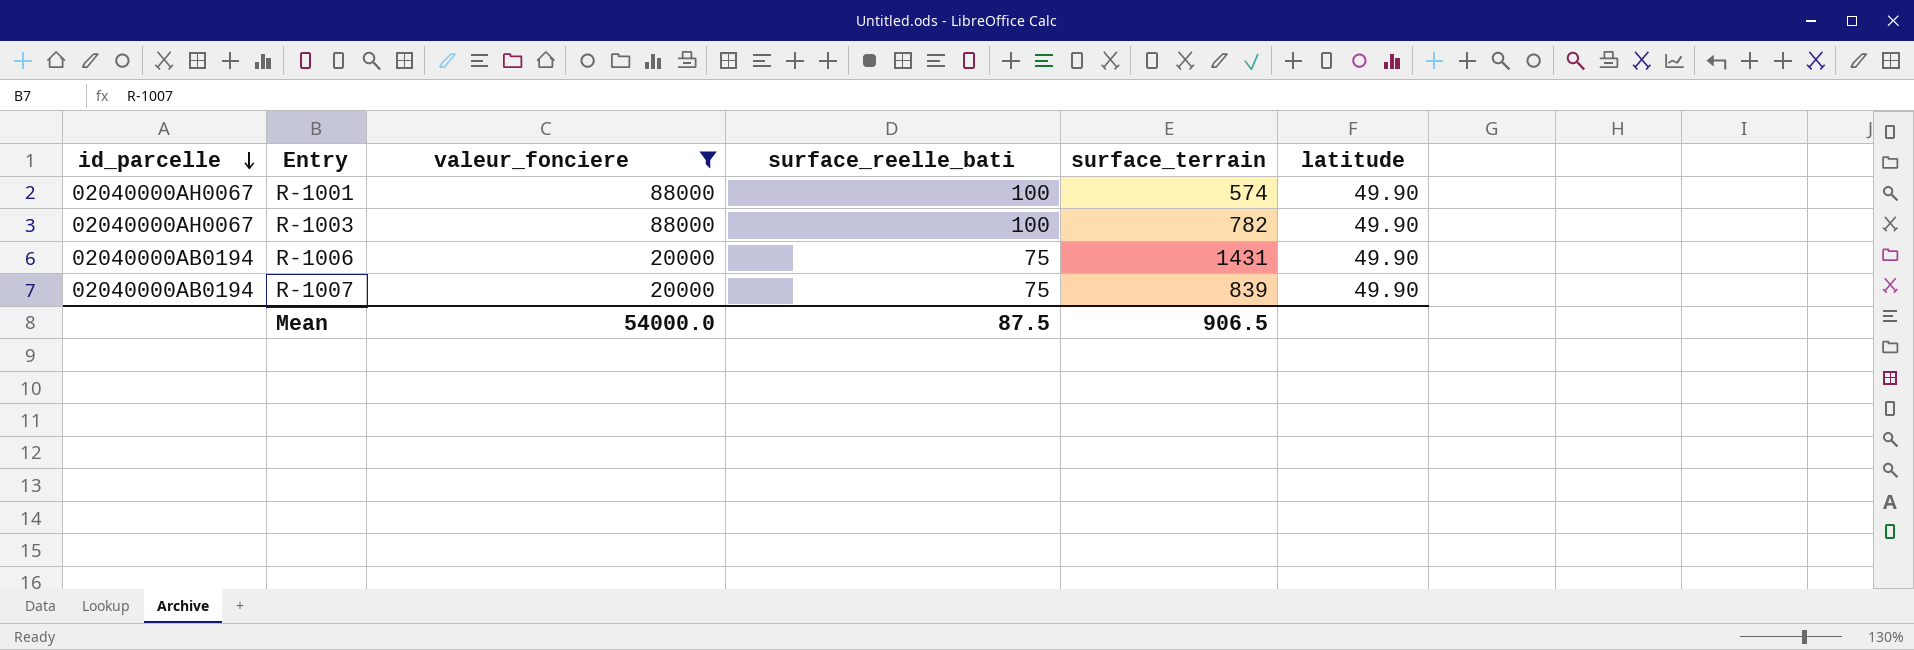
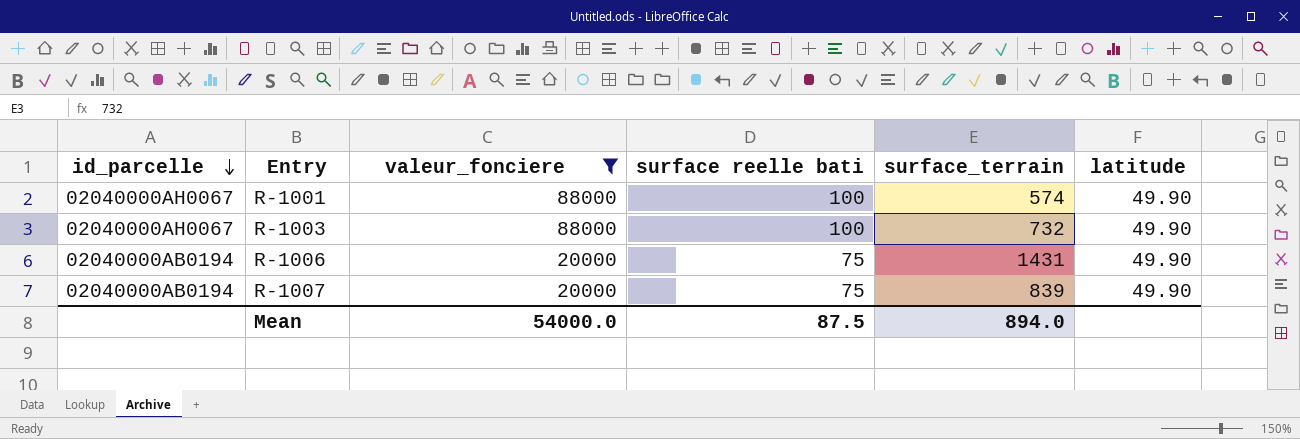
column name: surface_reelle_bati -> surface reelle bati
R-1003 | surface_terrain: 782 -> 732
Mean | surface_terrain: 906.5 -> 894.0

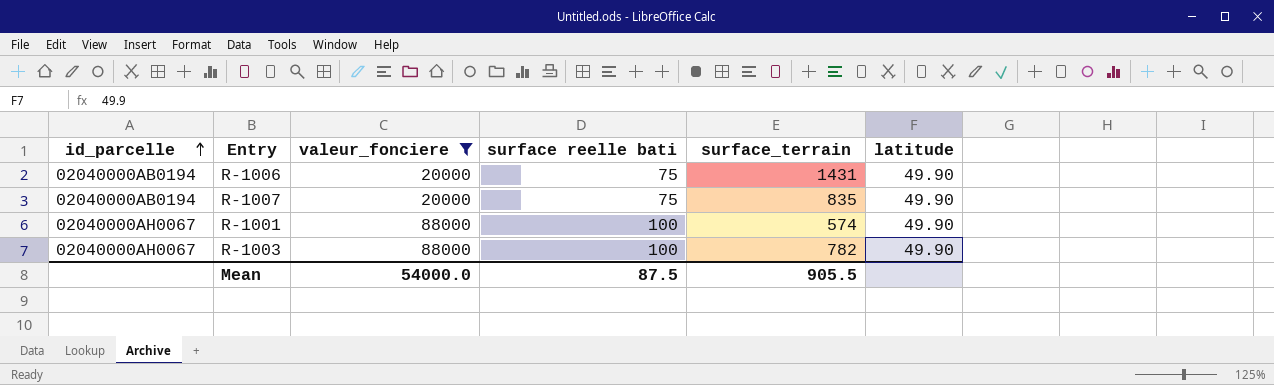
row order: id_parcelle descending -> id_parcelle ascending
R-1007 | surface_terrain: 839 -> 835
R-1003 | surface_terrain: 732 -> 782
Mean | surface_terrain: 894.0 -> 905.5

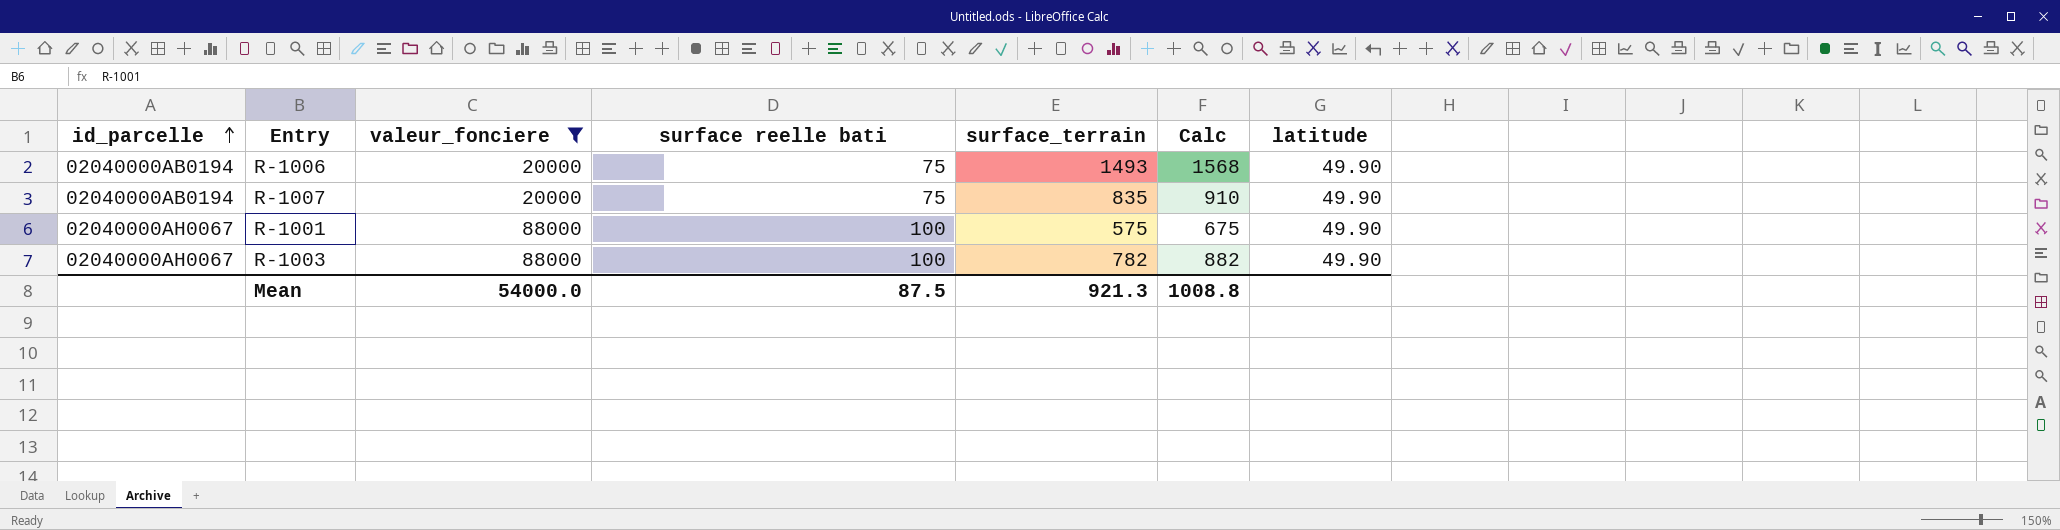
column Calc | formula: none -> [surface reelle bati] + [surface_terrain]
R-1006 | surface_terrain: 1431 -> 1493
R-1001 | surface_terrain: 574 -> 575
Mean | surface_terrain: 905.5 -> 921.3

